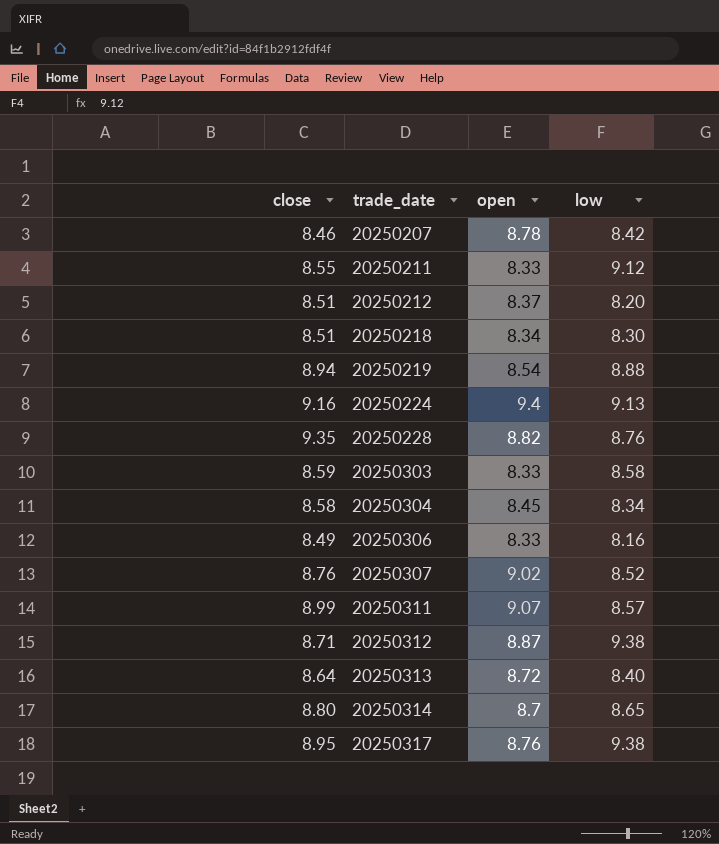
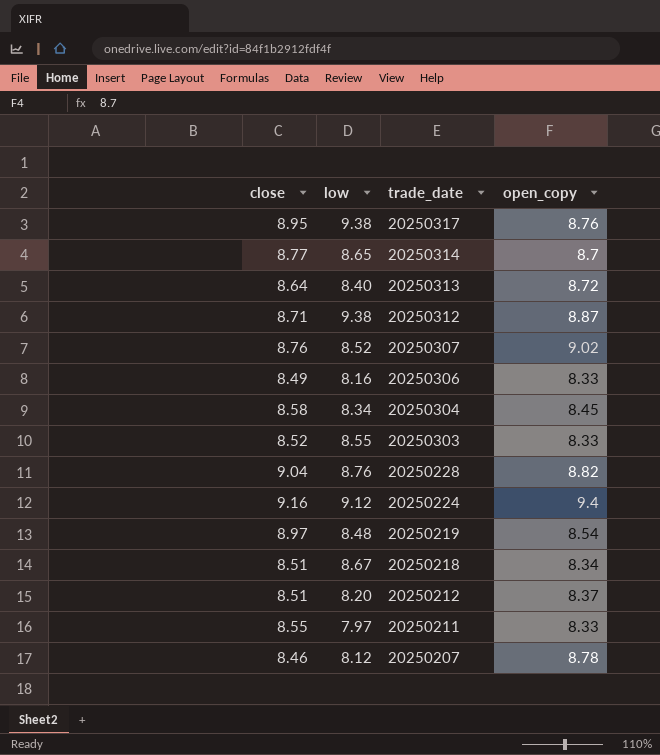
row order: trade_date ascending -> trade_date descending
column low | position: 4 -> 2
column name: open -> open_copy
row 20250311: 8.99 | 9.07 | 8.57 -> none
20250314 | close: 8.80 -> 8.77
20250303 | close: 8.59 -> 8.52
20250303 | low: 8.58 -> 8.55
20250228 | close: 9.35 -> 9.04
20250224 | low: 9.13 -> 9.12
20250219 | close: 8.94 -> 8.97
20250219 | low: 8.88 -> 8.48
20250218 | low: 8.30 -> 8.67
20250211 | low: 9.12 -> 7.97
20250207 | low: 8.42 -> 8.12

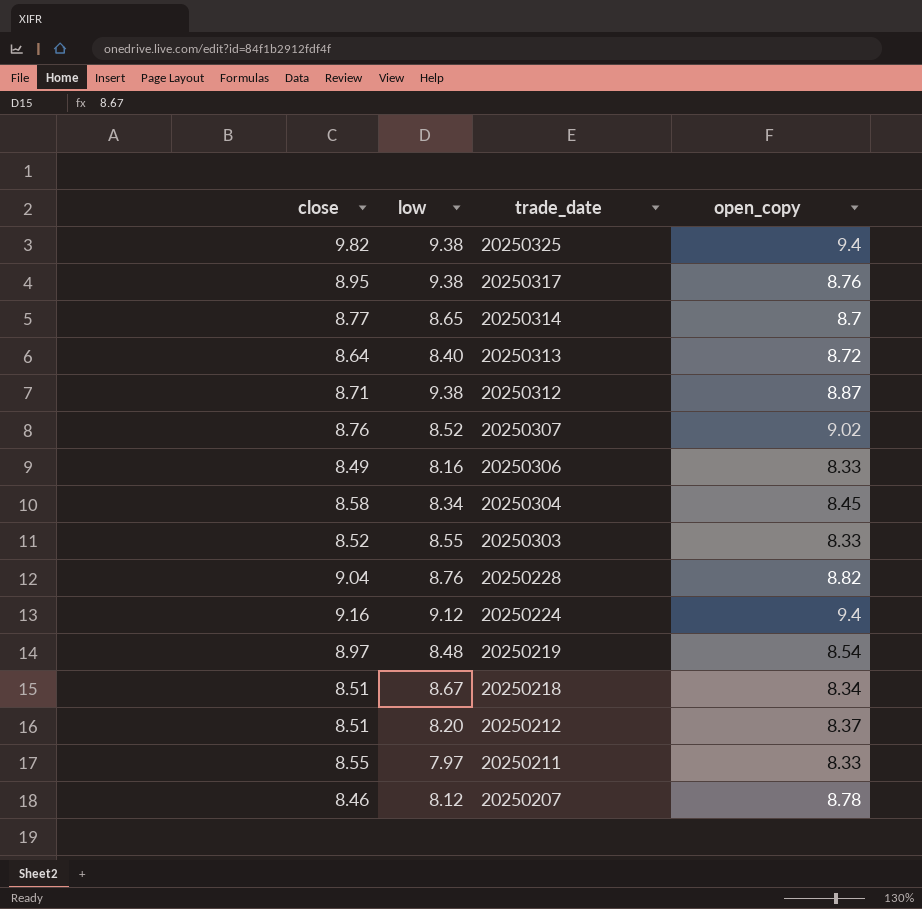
row 20250325: none -> 9.82 | 9.38 | 9.4

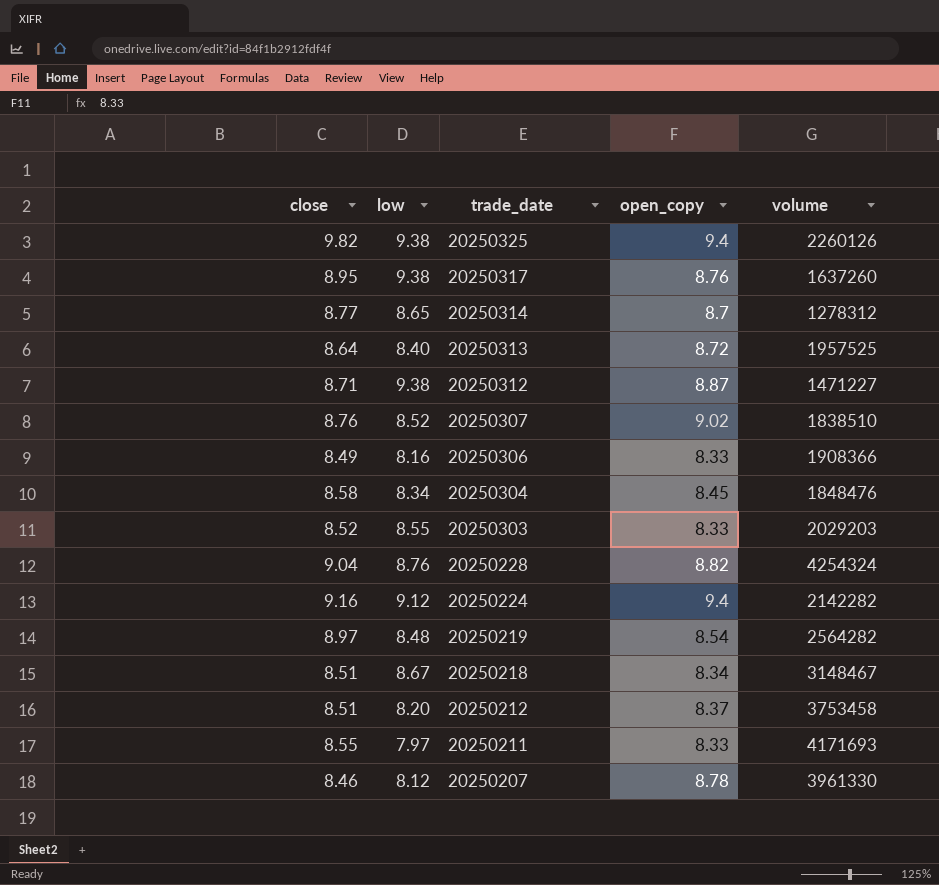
column volume | position: none -> 5

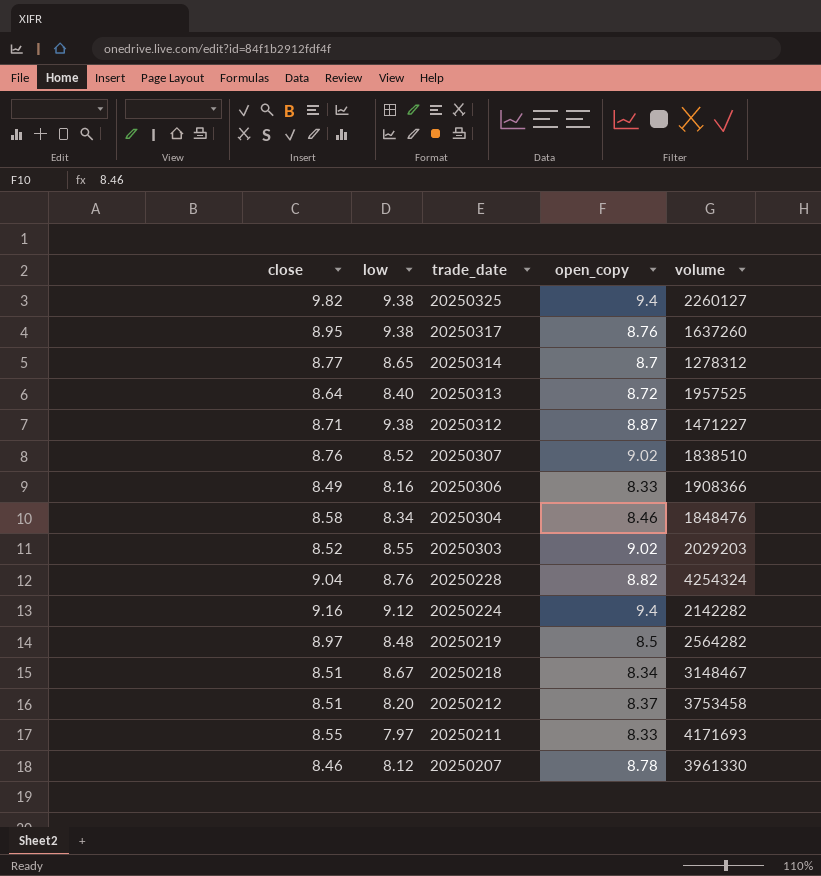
20250325 | volume: 2260126 -> 2260127
20250304 | open_copy: 8.45 -> 8.46
20250303 | open_copy: 8.33 -> 9.02
20250219 | open_copy: 8.54 -> 8.5

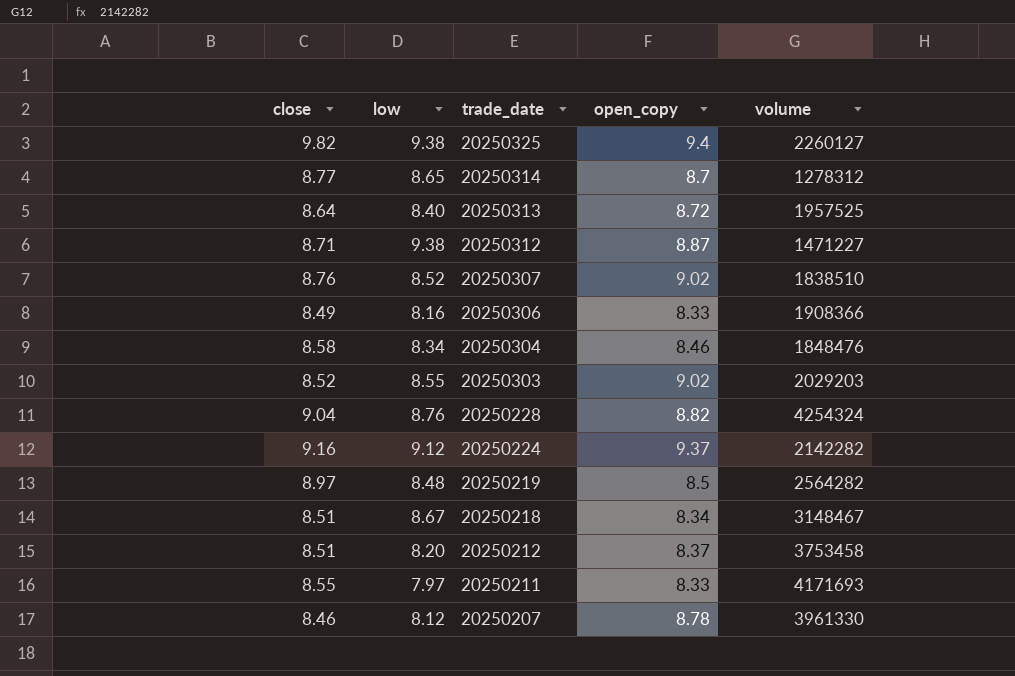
row 20250317: 8.95 | 9.38 | 8.76 | 1637260 -> none
20250224 | open_copy: 9.4 -> 9.37

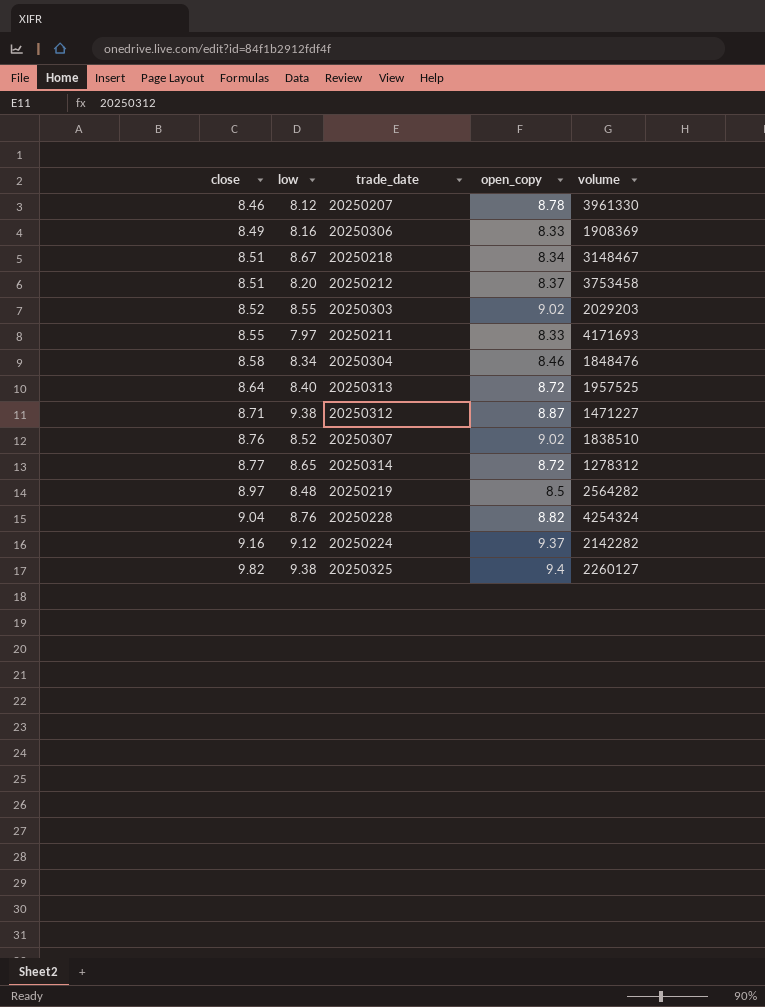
row order: trade_date descending -> close ascending
20250306 | volume: 1908366 -> 1908369
20250314 | open_copy: 8.7 -> 8.72

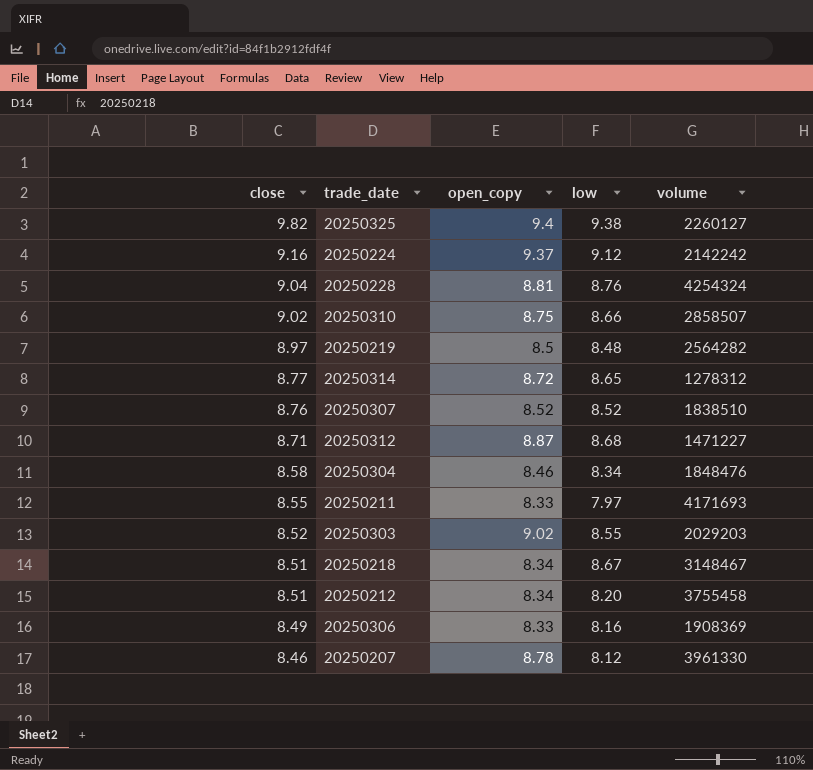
row order: close ascending -> close descending
column low | position: 2 -> 4
row 20250313: 8.64 | 8.40 | 8.72 | 1957525 -> none
20250224 | volume: 2142282 -> 2142242
20250228 | open_copy: 8.82 -> 8.81
row 20250310: none -> 9.02 | 8.75 | 8.66 | 2858507
20250307 | open_copy: 9.02 -> 8.52
20250312 | low: 9.38 -> 8.68
20250212 | open_copy: 8.37 -> 8.34
20250212 | volume: 3753458 -> 3755458

